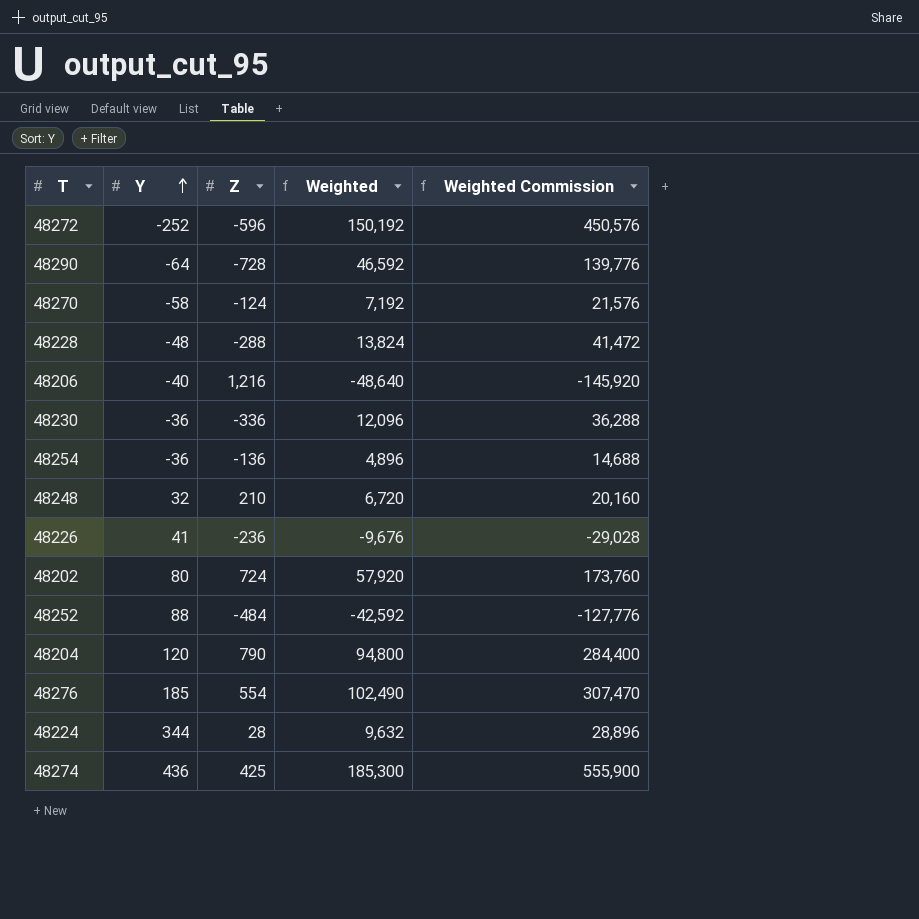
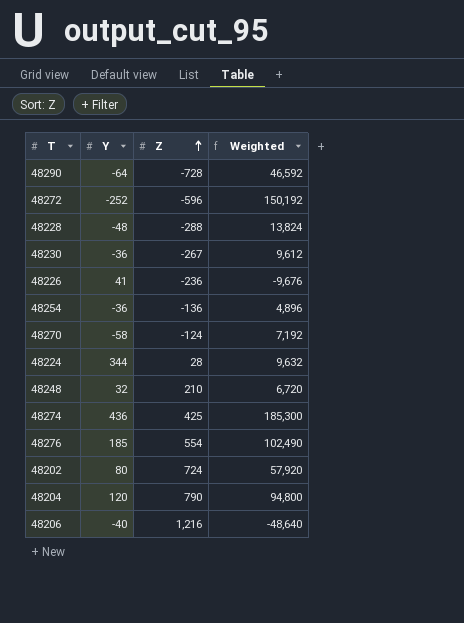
row order: Y ascending -> Z ascending
column Weighted Commission | formula: [Weighted] * 3 -> none
row 48252: 88 | -484 | -42,592 | -127,776 -> none
48230 | Z: -336 -> -267
48230 | Weighted: 12,096 -> 9,612

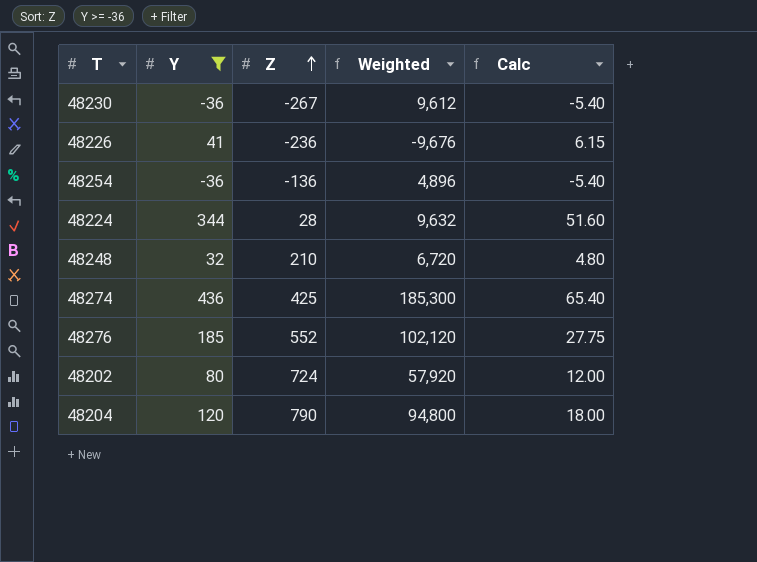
filter: none -> Y >= -36
column Calc | formula: none -> [Y] * 0.15
48276 | Z: 554 -> 552
48276 | Weighted: 102,490 -> 102,120

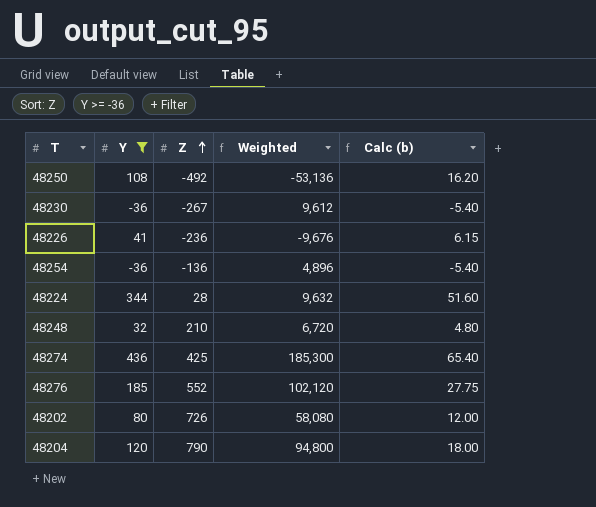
column name: Calc -> Calc (b)
row 48250: none -> 108 | -492 | -53,136 | 16.20
48202 | Z: 724 -> 726
48202 | Weighted: 57,920 -> 58,080

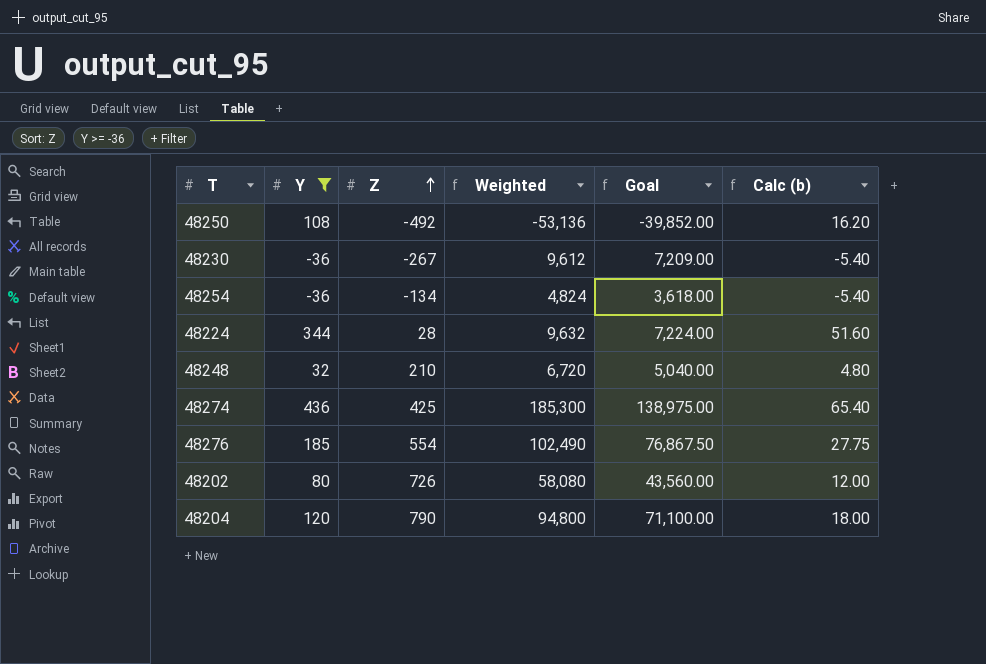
column Goal | formula: none -> [Weighted] * 0.75
row 48226: 41 | -236 | -9,676 | 6.15 -> none
48254 | Z: -136 -> -134
48254 | Weighted: 4,896 -> 4,824
48276 | Z: 552 -> 554
48276 | Weighted: 102,120 -> 102,490

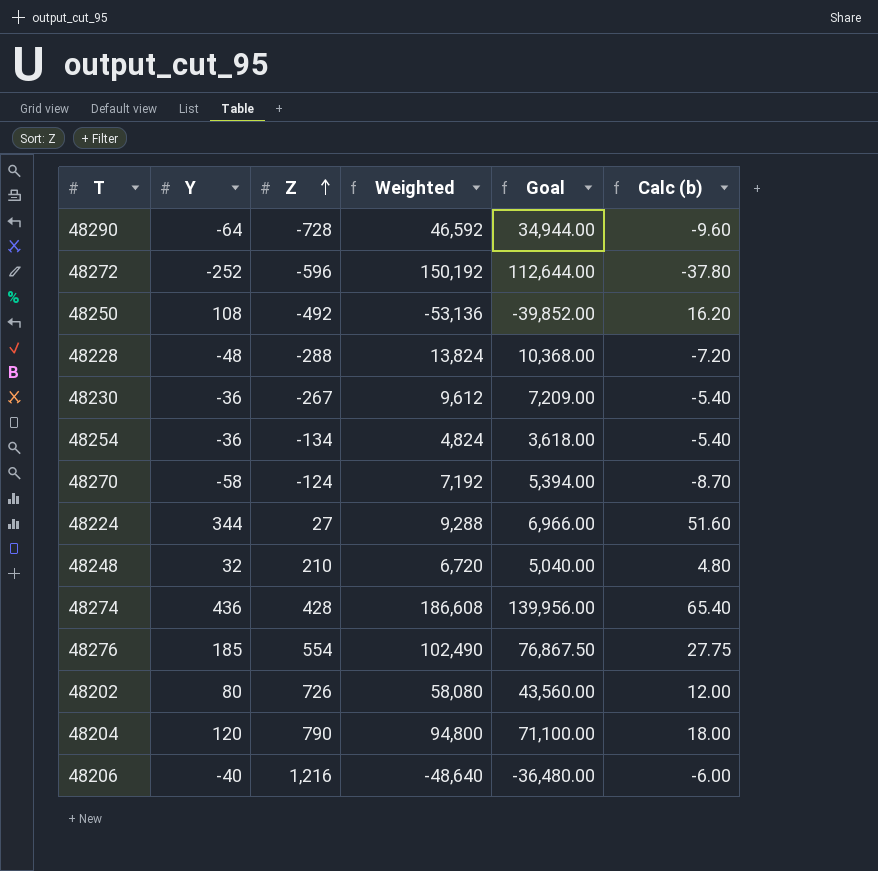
filter: Y >= -36 -> none
48224 | Z: 28 -> 27
48224 | Weighted: 9,632 -> 9,288
48224 | Goal: 7,224.00 -> 6,966.00
48274 | Z: 425 -> 428
48274 | Weighted: 185,300 -> 186,608
48274 | Goal: 138,975.00 -> 139,956.00

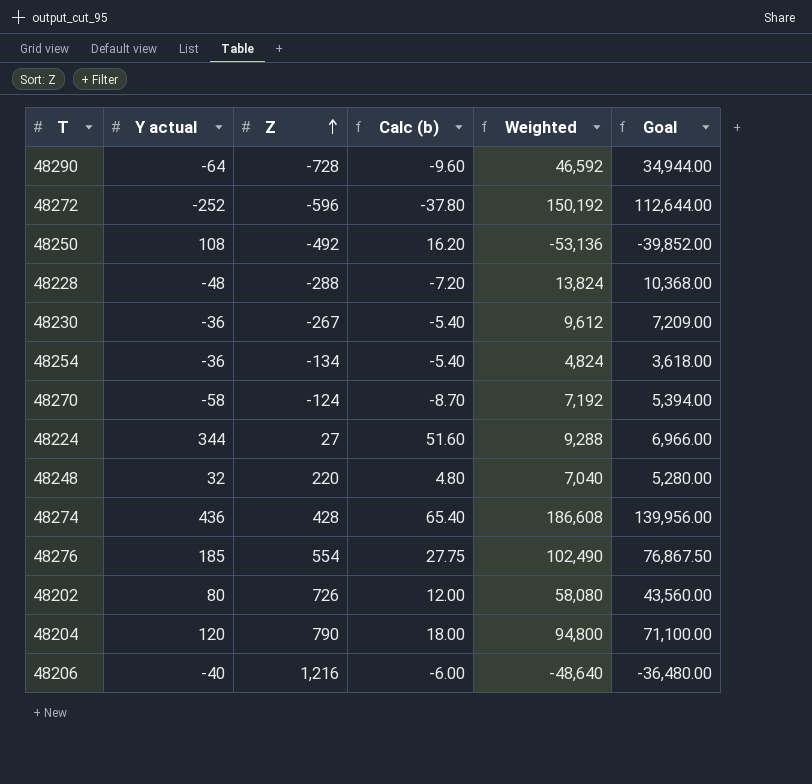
column name: Y -> Y actual
column Calc (b) | position: 6 -> 4
48248 | Z: 210 -> 220
48248 | Weighted: 6,720 -> 7,040
48248 | Goal: 5,040.00 -> 5,280.00

